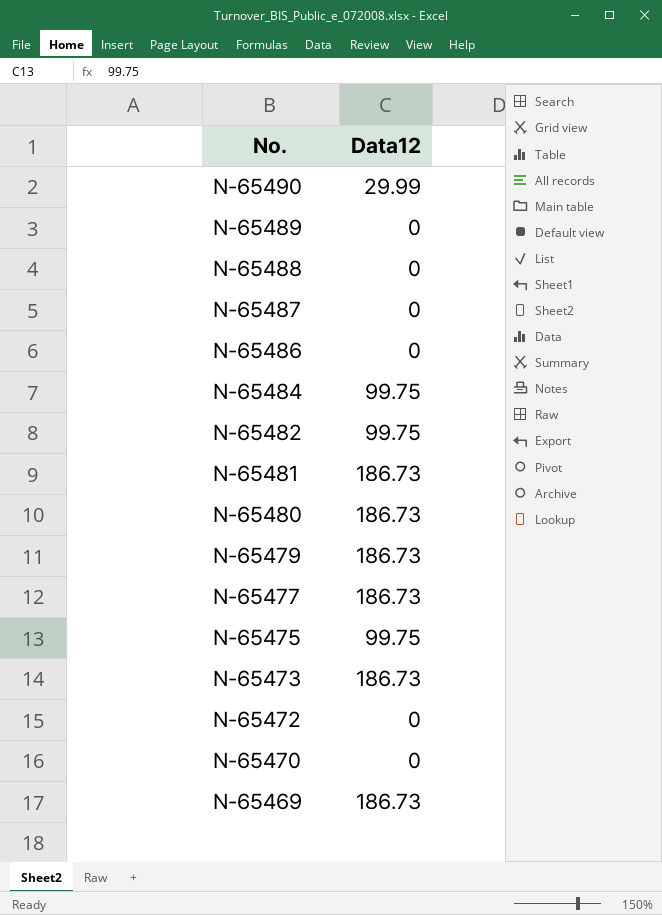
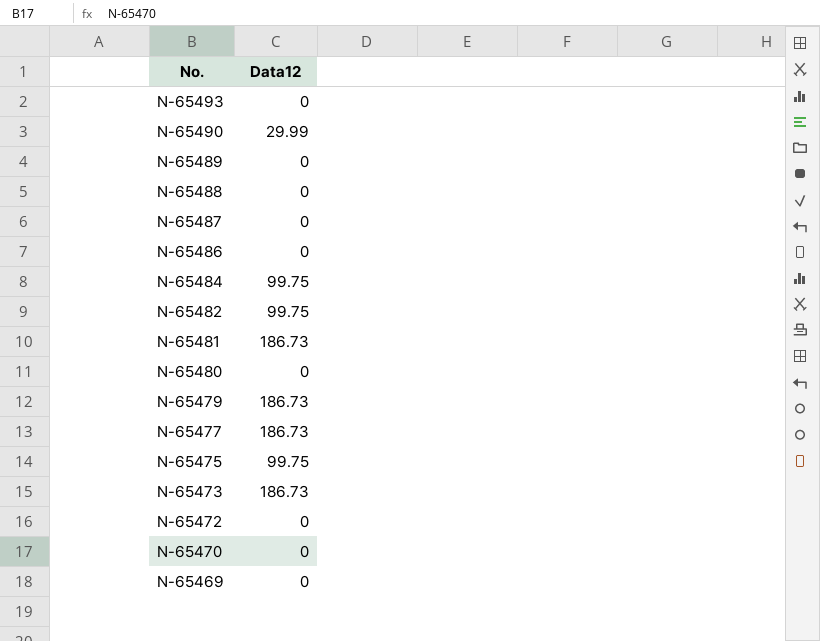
row N-65493: none -> 0
N-65480 | Data12: 186.73 -> 0
N-65469 | Data12: 186.73 -> 0

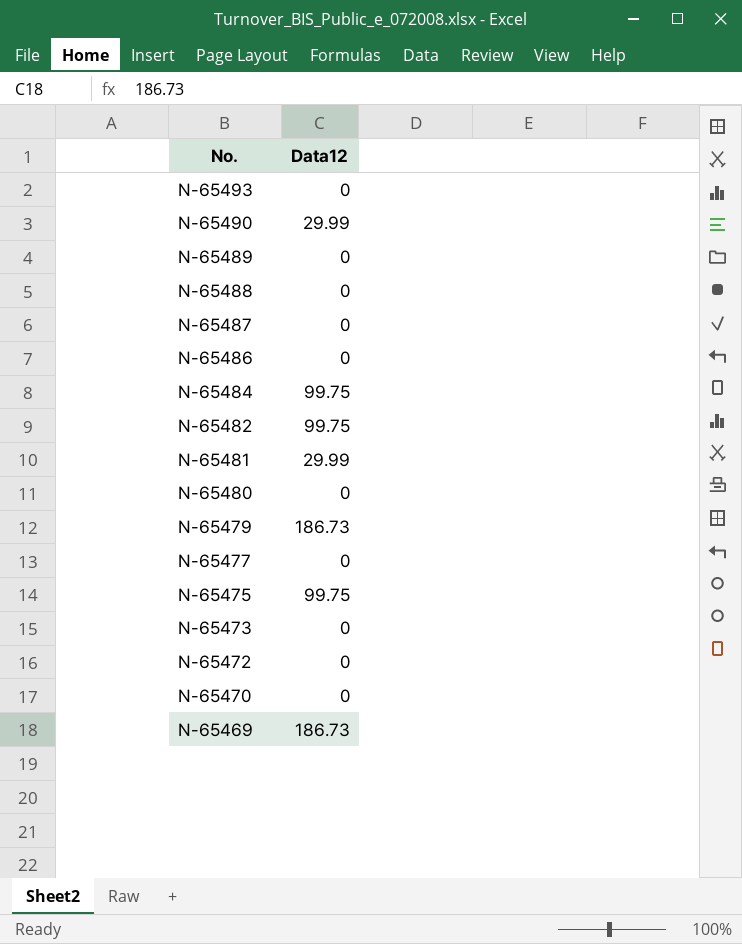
N-65481 | Data12: 186.73 -> 29.99
N-65477 | Data12: 186.73 -> 0
N-65473 | Data12: 186.73 -> 0
N-65469 | Data12: 0 -> 186.73

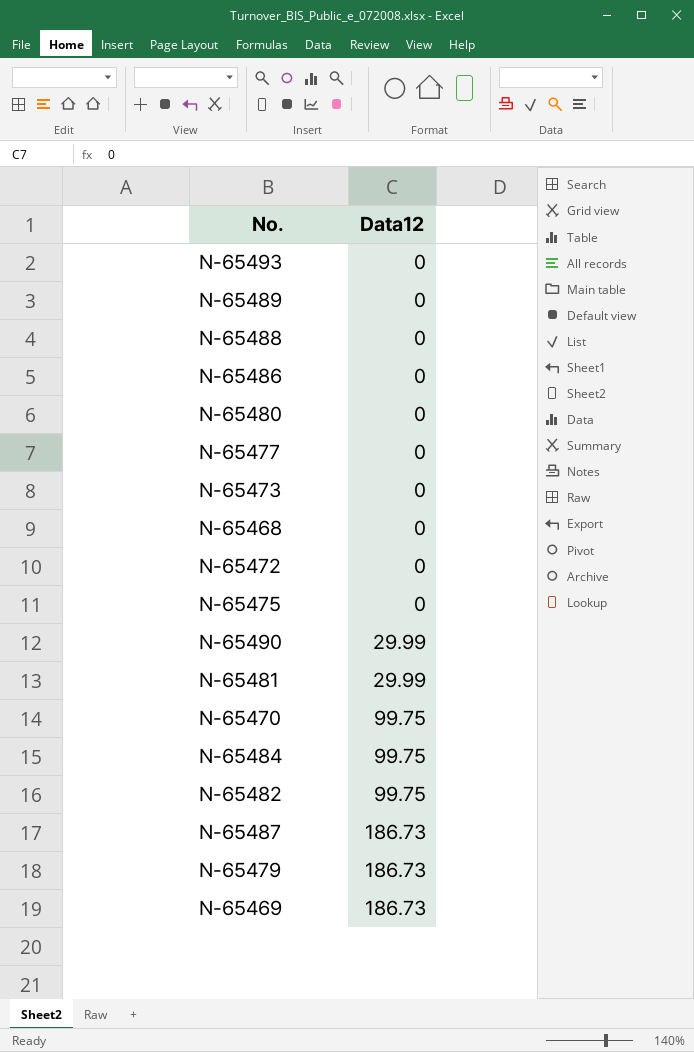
row order: No. descending -> Data12 ascending
row N-65468: none -> 0
N-65475 | Data12: 99.75 -> 0
N-65470 | Data12: 0 -> 99.75
N-65487 | Data12: 0 -> 186.73

